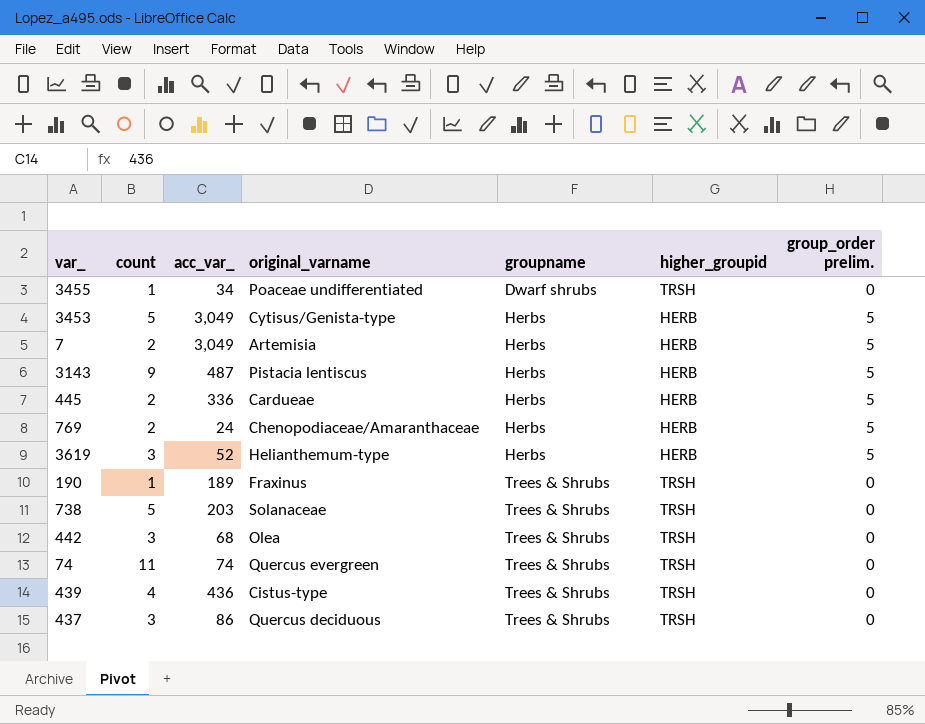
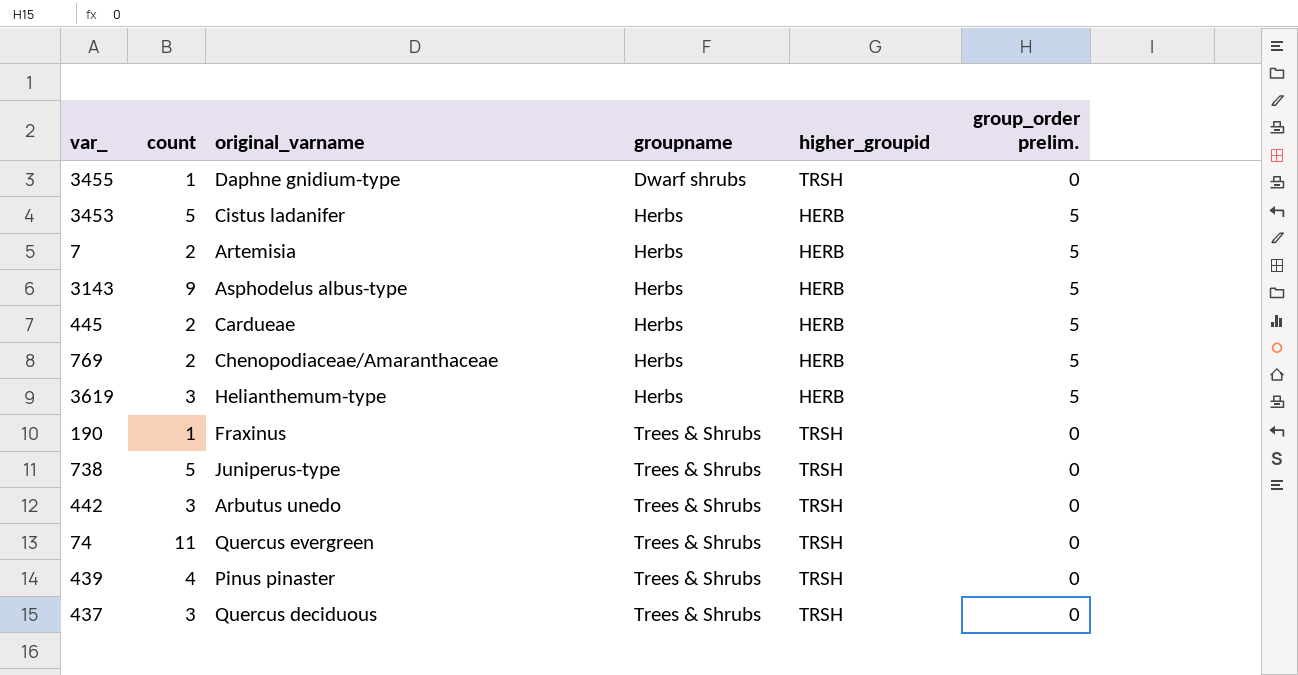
column acc_var_ | position: 3 -> none
3455 | original_varname: Poaceae undifferentiated -> Daphne gnidium-type
3453 | original_varname: Cytisus/Genista-type -> Cistus ladanifer
3143 | original_varname: Pistacia lentiscus -> Asphodelus albus-type
738 | original_varname: Solanaceae -> Juniperus-type
442 | original_varname: Olea -> Arbutus unedo
439 | original_varname: Cistus-type -> Pinus pinaster

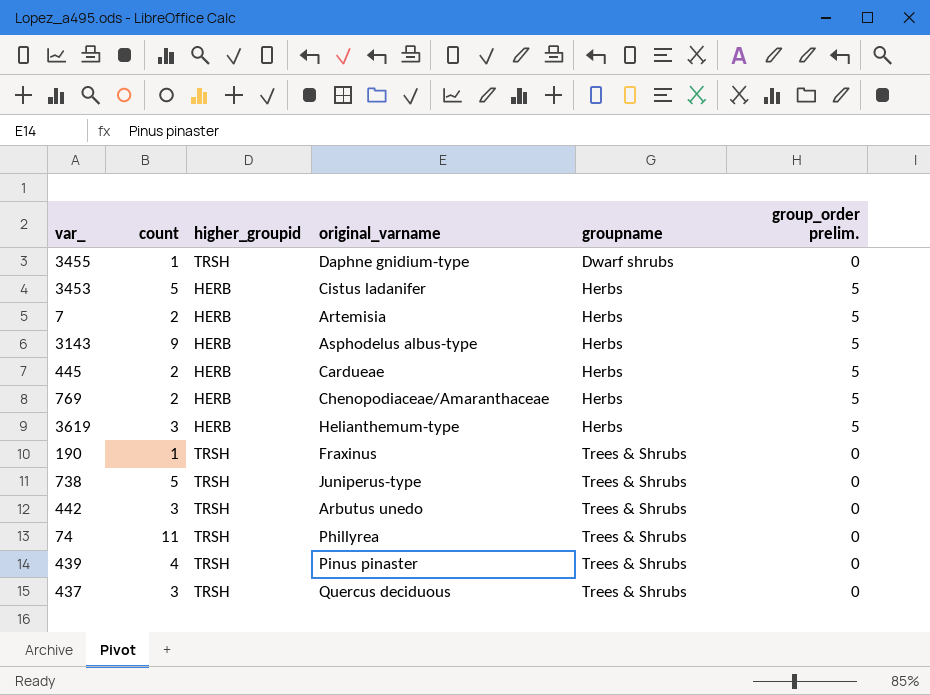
column higher_groupid | position: 5 -> 3
74 | original_varname: Quercus evergreen -> Phillyrea

